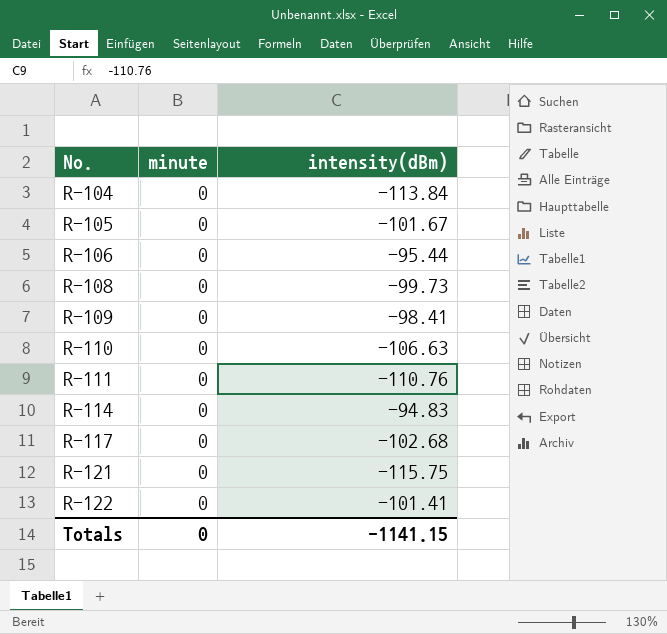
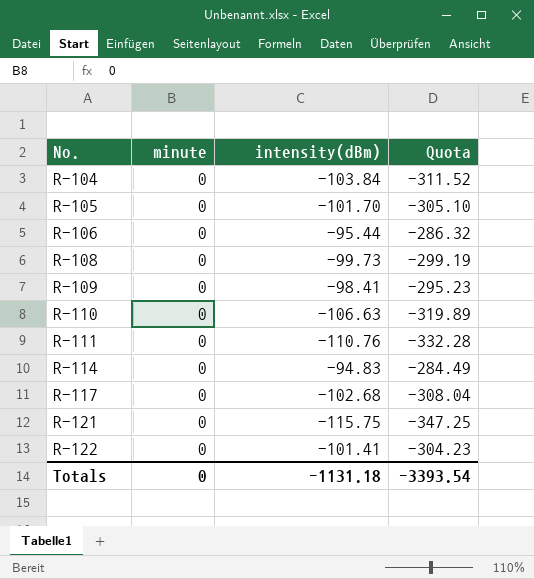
column Quota | formula: none -> [intensity(dBm)] * 3
R-104 | intensity(dBm): -113.84 -> -103.84
R-105 | intensity(dBm): -101.67 -> -101.70
Totals | intensity(dBm): -1141.15 -> -1131.18

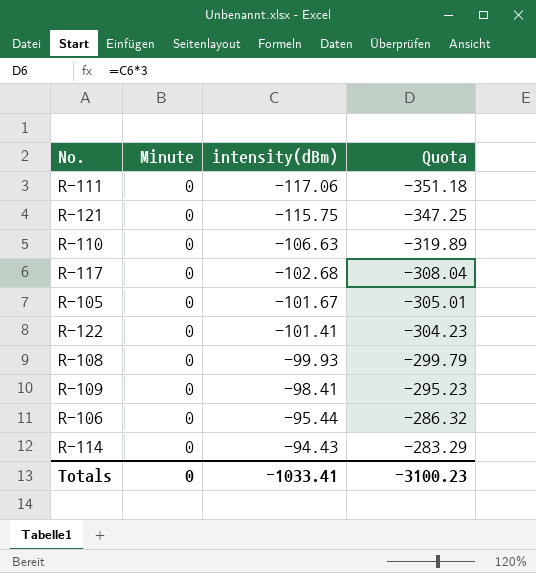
row order: No. ascending -> intensity(dBm) ascending
column name: minute -> Minute
row R-104: 0 | -103.84 | -311.52 -> none
R-111 | intensity(dBm): -110.76 -> -117.06
R-111 | Quota: -332.28 -> -351.18
R-105 | intensity(dBm): -101.70 -> -101.67
R-105 | Quota: -305.10 -> -305.01
R-108 | intensity(dBm): -99.73 -> -99.93
R-108 | Quota: -299.19 -> -299.79
R-114 | intensity(dBm): -94.83 -> -94.43
R-114 | Quota: -284.49 -> -283.29
Totals | intensity(dBm): -1131.18 -> -1033.41
Totals | Quota: -3393.54 -> -3100.23

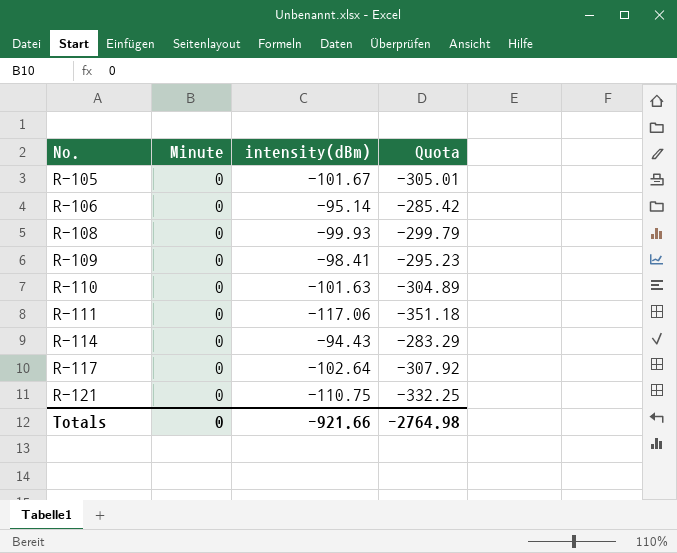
row order: intensity(dBm) ascending -> No. ascending
row R-122: 0 | -101.41 | -304.23 -> none
R-106 | intensity(dBm): -95.44 -> -95.14
R-106 | Quota: -286.32 -> -285.42
R-110 | intensity(dBm): -106.63 -> -101.63
R-110 | Quota: -319.89 -> -304.89
R-117 | intensity(dBm): -102.68 -> -102.64
R-117 | Quota: -308.04 -> -307.92
R-121 | intensity(dBm): -115.75 -> -110.75
R-121 | Quota: -347.25 -> -332.25
Totals | intensity(dBm): -1033.41 -> -921.66
Totals | Quota: -3100.23 -> -2764.98

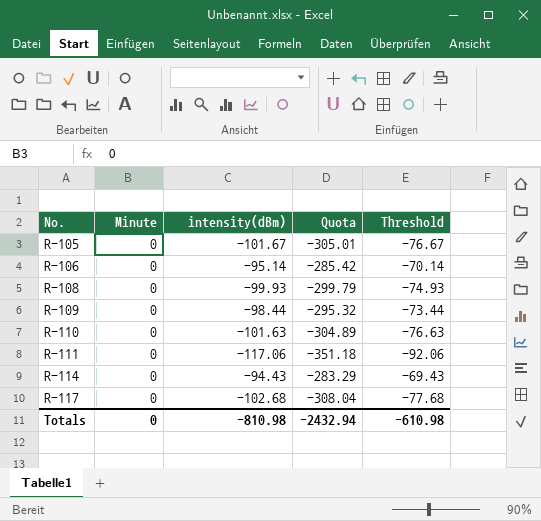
column Threshold | formula: none -> [intensity(dBm)] + 25
row R-121: 0 | -110.75 | -332.25 -> none
R-109 | intensity(dBm): -98.41 -> -98.44
R-109 | Quota: -295.23 -> -295.32
R-117 | intensity(dBm): -102.64 -> -102.68
R-117 | Quota: -307.92 -> -308.04
Totals | intensity(dBm): -921.66 -> -810.98
Totals | Quota: -2764.98 -> -2432.94

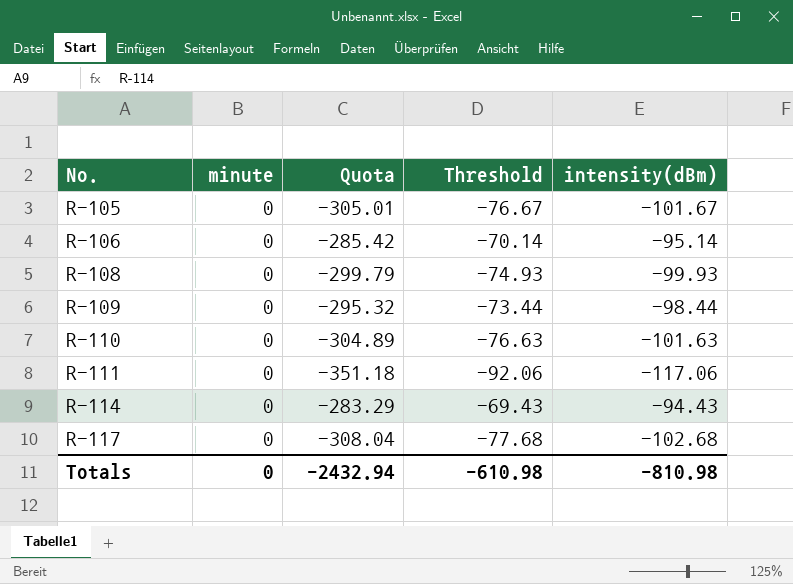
column name: Minute -> minute
column intensity(dBm) | position: 3 -> 5

